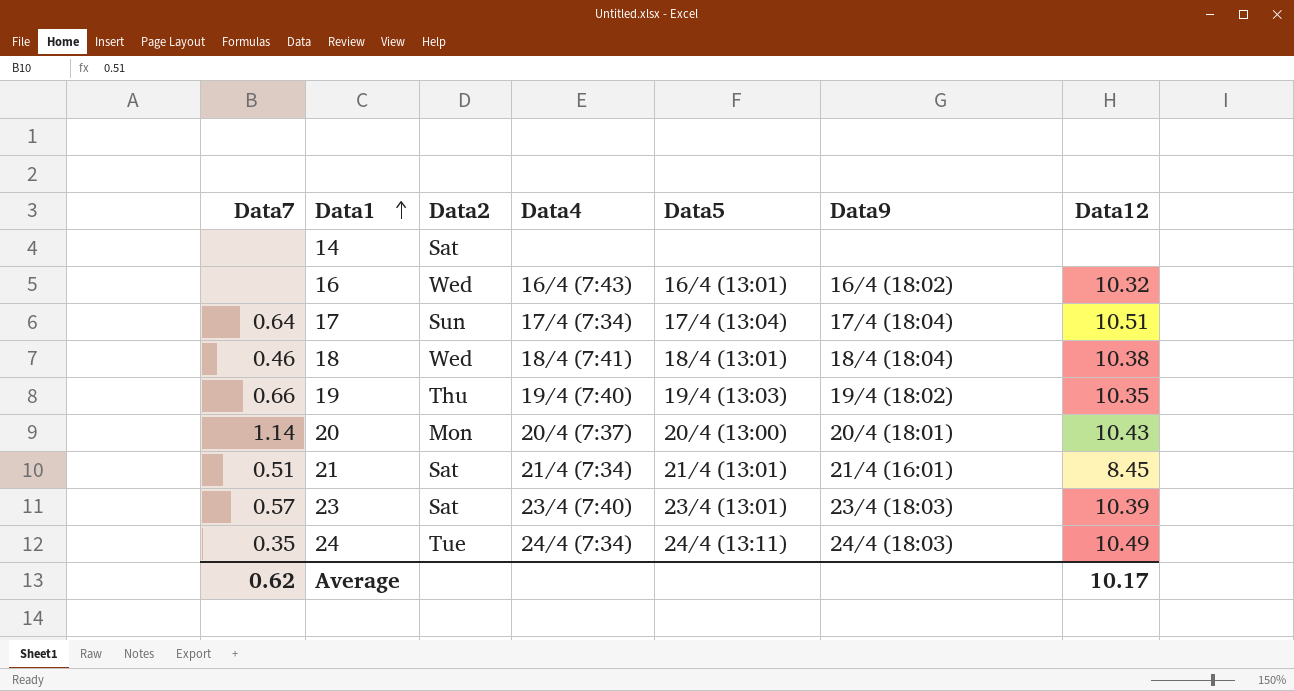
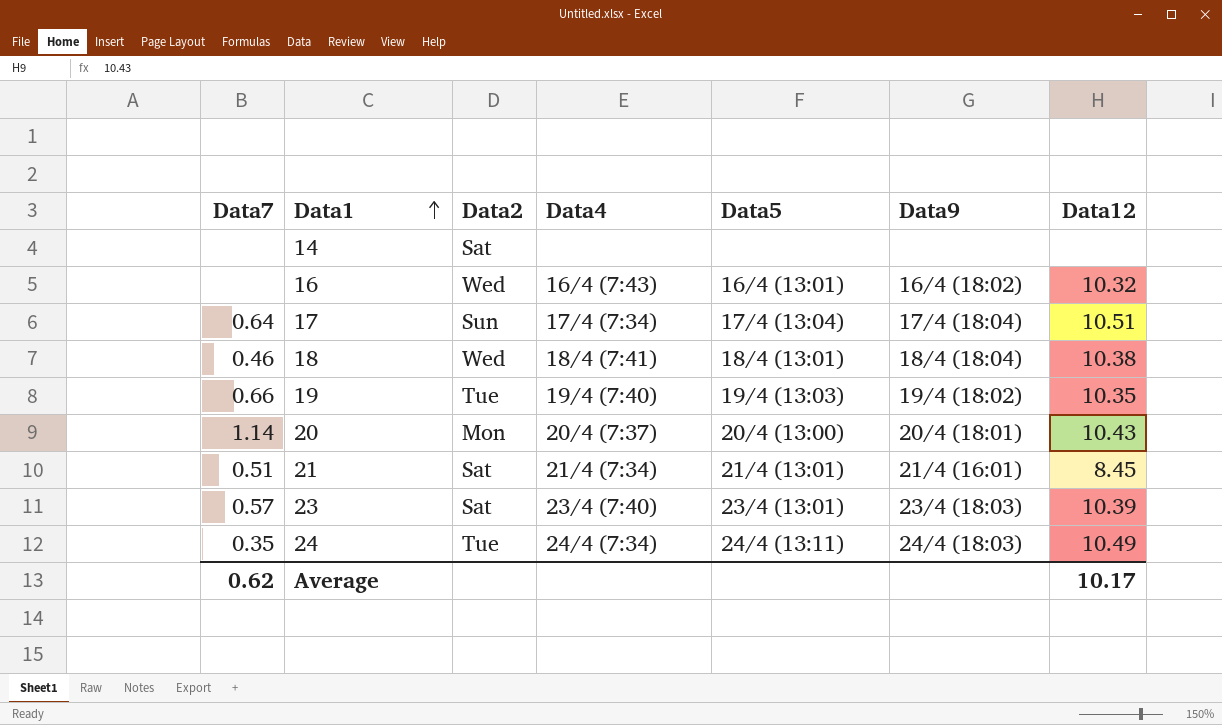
19 | Data2: Thu -> Tue

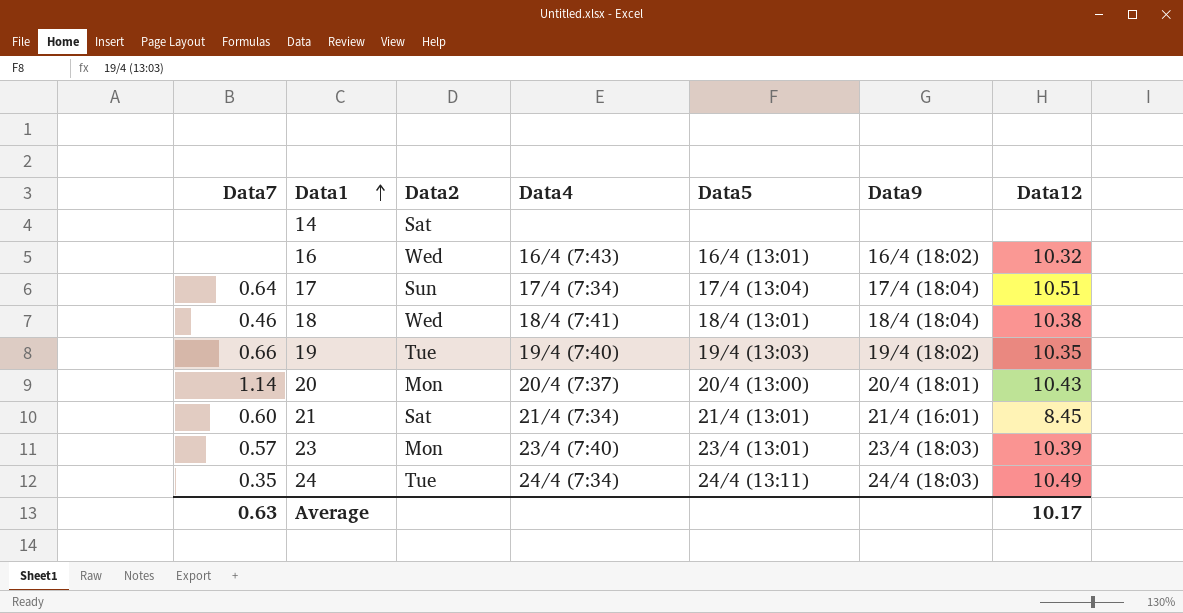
21 | Data7: 0.51 -> 0.60
23 | Data2: Sat -> Mon
Average | Data7: 0.62 -> 0.63

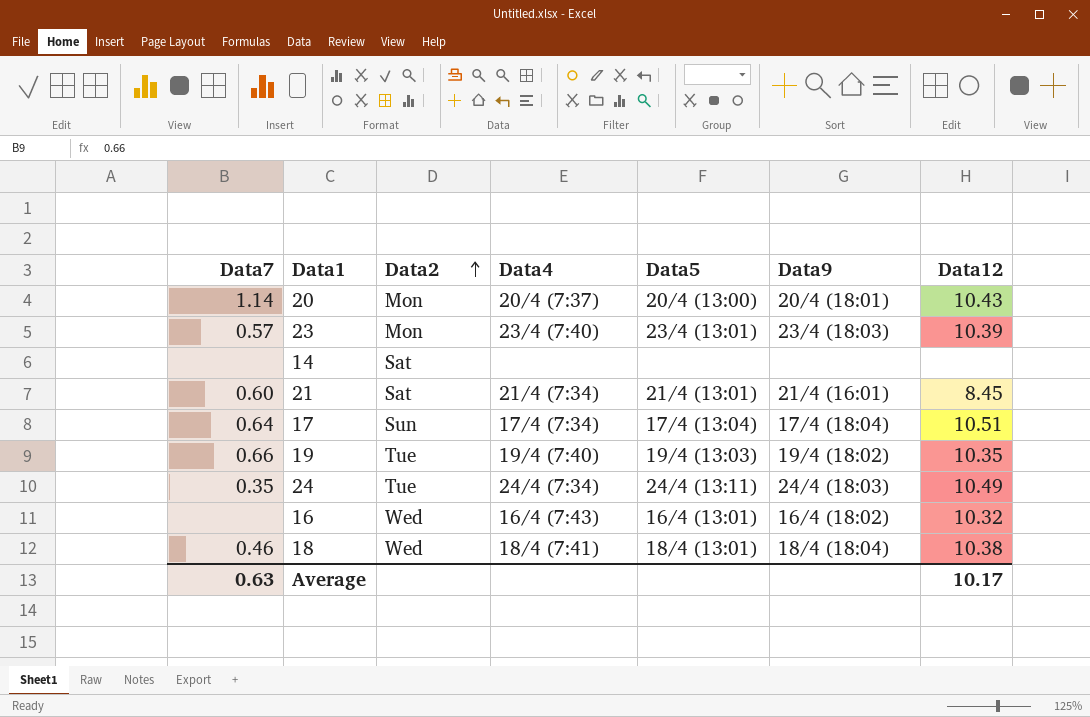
row order: Data1 ascending -> Data2 ascending

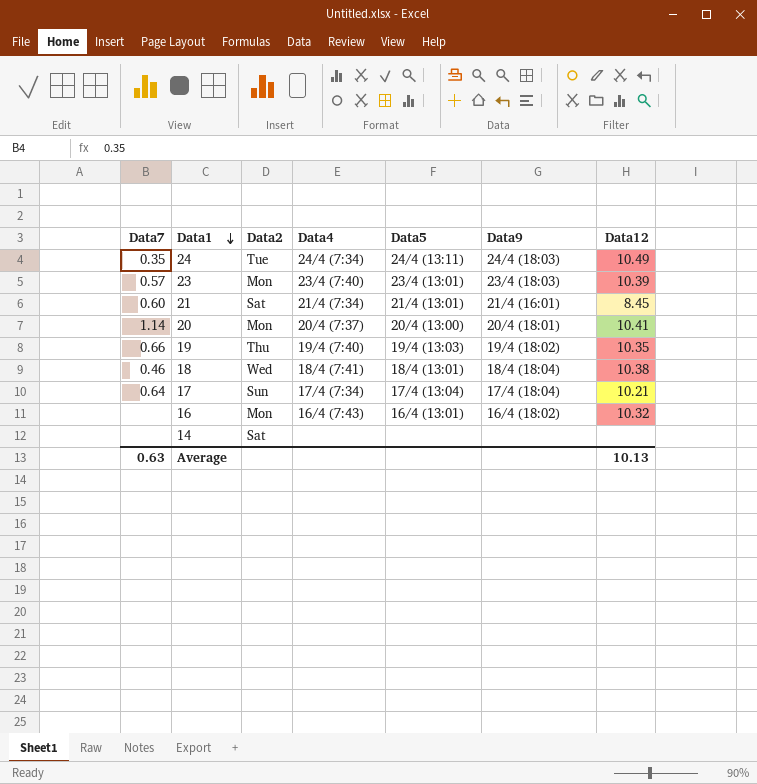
row order: Data2 ascending -> Data1 descending
20 | Data12: 10.43 -> 10.41
19 | Data2: Tue -> Thu
17 | Data12: 10.51 -> 10.21
16 | Data2: Wed -> Mon
Average | Data12: 10.17 -> 10.13

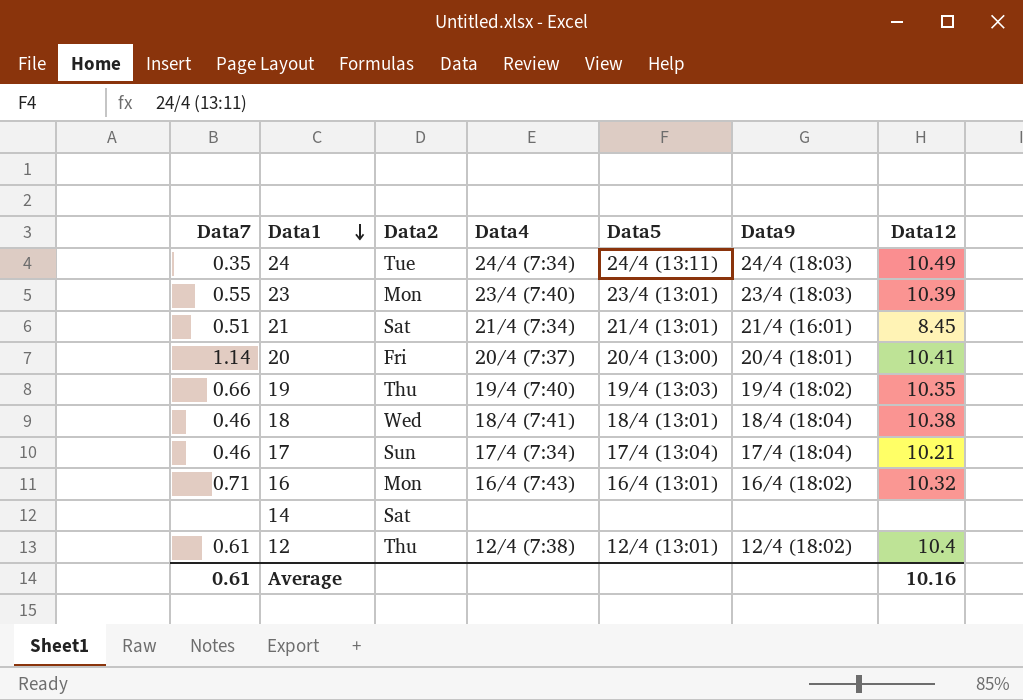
23 | Data7: 0.57 -> 0.55
21 | Data7: 0.60 -> 0.51
20 | Data2: Mon -> Fri
17 | Data7: 0.64 -> 0.46
16 | Data7: none -> 0.71
row 12: none -> 0.61 | Thu | 12/4 (7:38) | 12/4 (13:01) | 12/4 (18:02) | 10.4
Average | Data7: 0.63 -> 0.61
Average | Data12: 10.13 -> 10.16

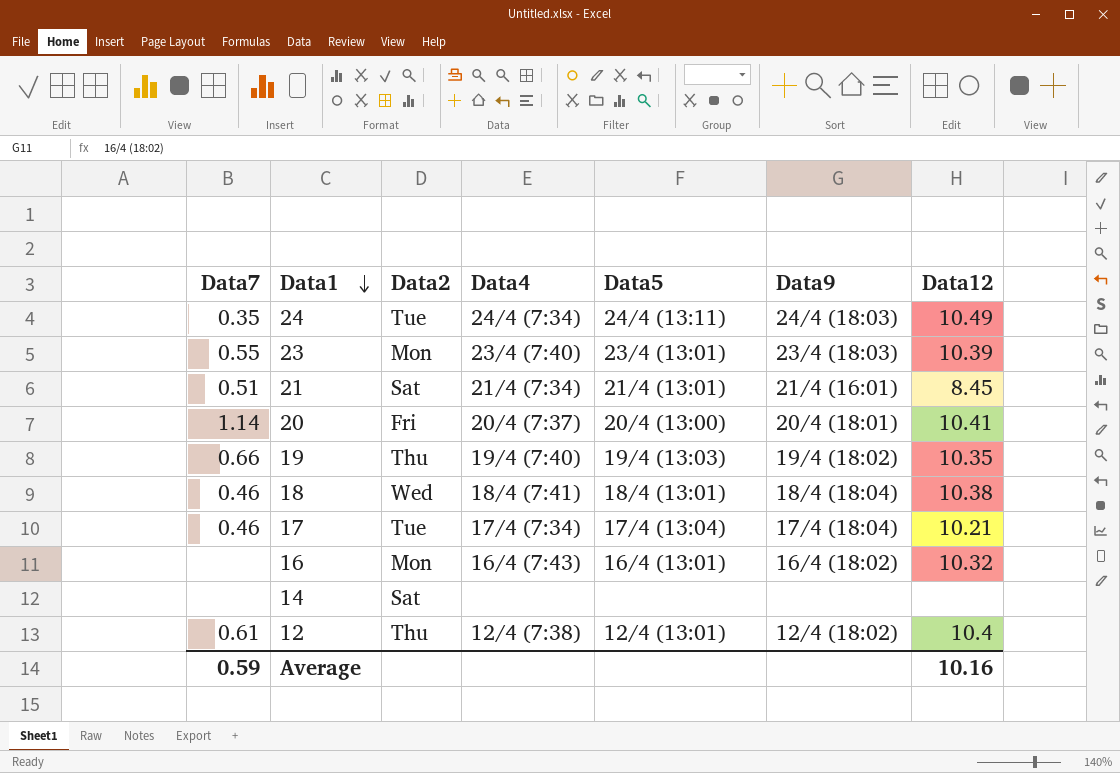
17 | Data2: Sun -> Tue
16 | Data7: 0.71 -> none
Average | Data7: 0.61 -> 0.59

